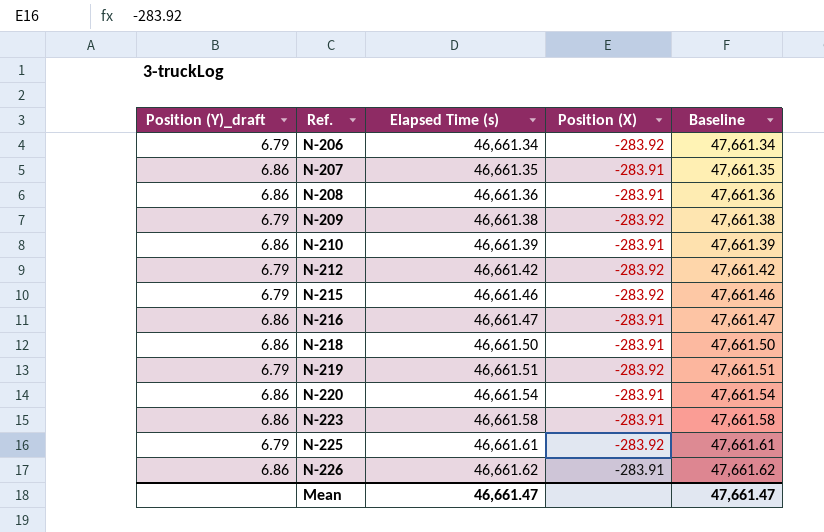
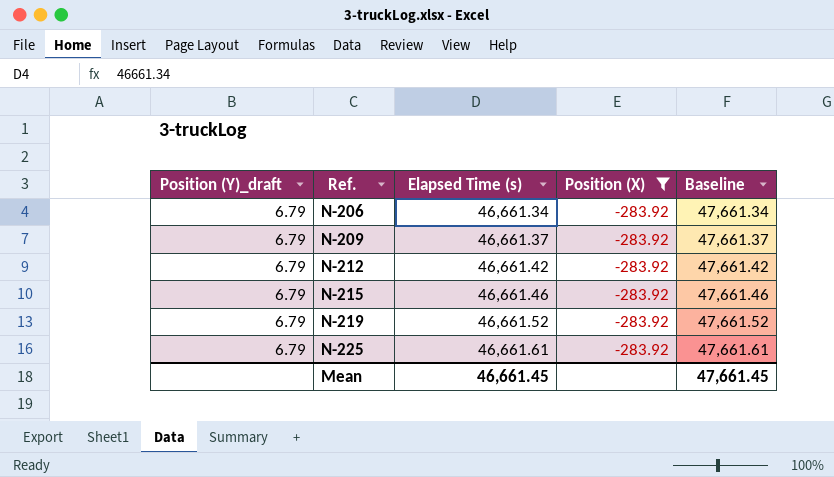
filter: none -> Position (X) = -283.92
N-209 | Elapsed Time (s): 46,661.38 -> 46,661.37
N-209 | Baseline: 47,661.38 -> 47,661.37
N-219 | Elapsed Time (s): 46,661.51 -> 46,661.52
N-219 | Baseline: 47,661.51 -> 47,661.52
Mean | Elapsed Time (s): 46,661.47 -> 46,661.45
Mean | Baseline: 47,661.47 -> 47,661.45

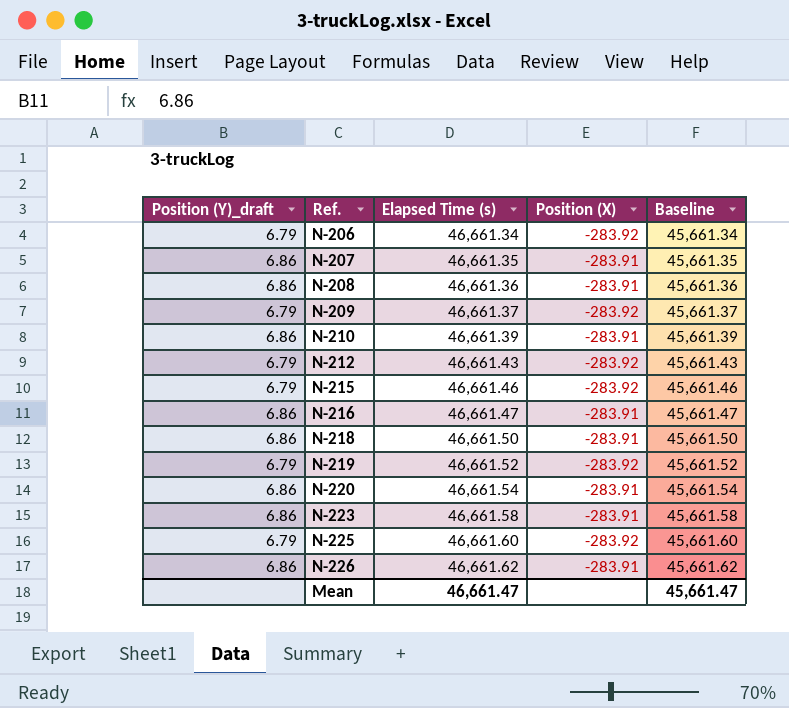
filter: Position (X) = -283.92 -> none
column Baseline | formula: [Elapsed Time (s)] + 1000 -> [Elapsed Time (s)] - 1000
N-212 | Elapsed Time (s): 46,661.42 -> 46,661.43
N-225 | Elapsed Time (s): 46,661.61 -> 46,661.60
Mean | Elapsed Time (s): 46,661.45 -> 46,661.47
Mean | Baseline: 47,661.45 -> 45,661.47

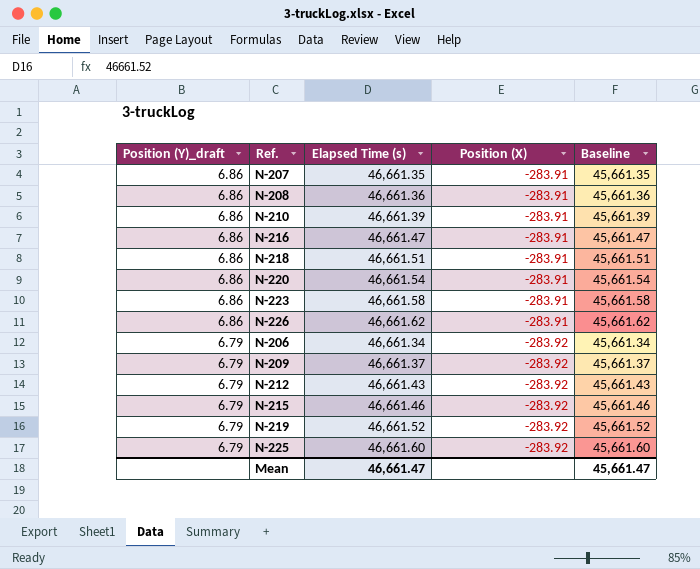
row order: Ref. ascending -> Position (Y)_draft descending
N-218 | Elapsed Time (s): 46,661.50 -> 46,661.51
N-218 | Baseline: 45,661.50 -> 45,661.51

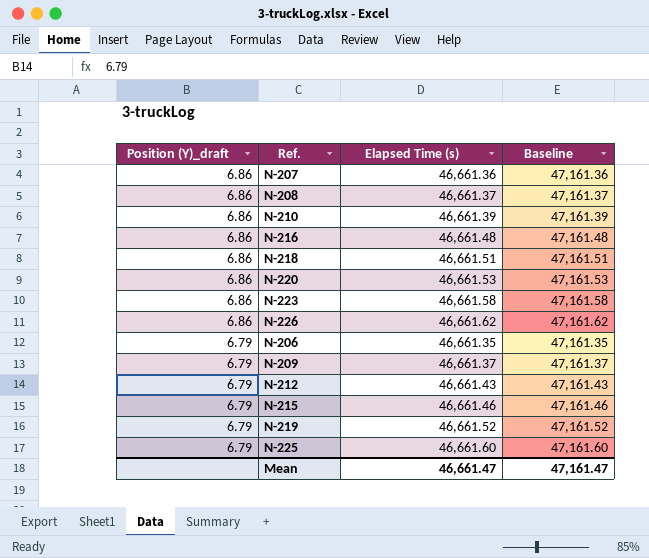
column Position (X) | position: 4 -> none
column Baseline | formula: [Elapsed Time (s)] - 1000 -> [Elapsed Time (s)] + 500
N-207 | Elapsed Time (s): 46,661.35 -> 46,661.36
N-208 | Elapsed Time (s): 46,661.36 -> 46,661.37
N-216 | Elapsed Time (s): 46,661.47 -> 46,661.48
N-220 | Elapsed Time (s): 46,661.54 -> 46,661.53
N-206 | Elapsed Time (s): 46,661.34 -> 46,661.35
Mean | Baseline: 45,661.47 -> 47,161.47

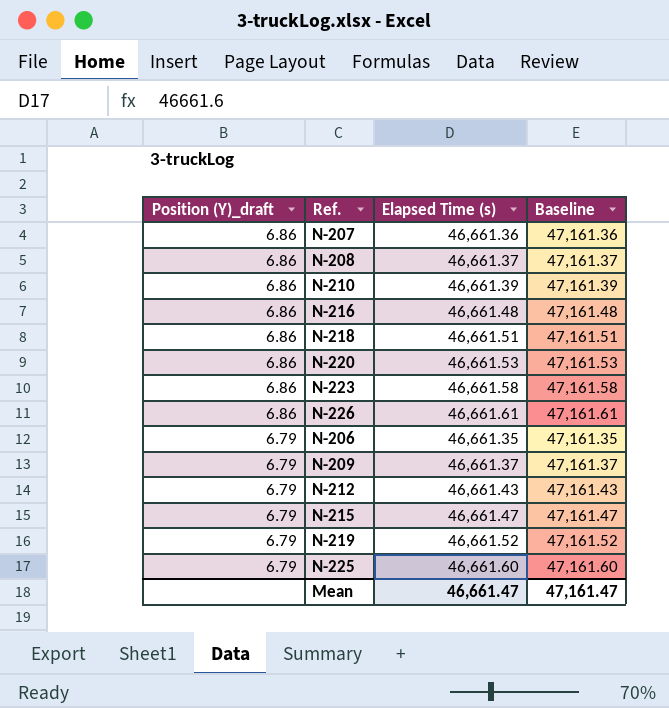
N-226 | Elapsed Time (s): 46,661.62 -> 46,661.61
N-226 | Baseline: 47,161.62 -> 47,161.61
N-215 | Elapsed Time (s): 46,661.46 -> 46,661.47
N-215 | Baseline: 47,161.46 -> 47,161.47

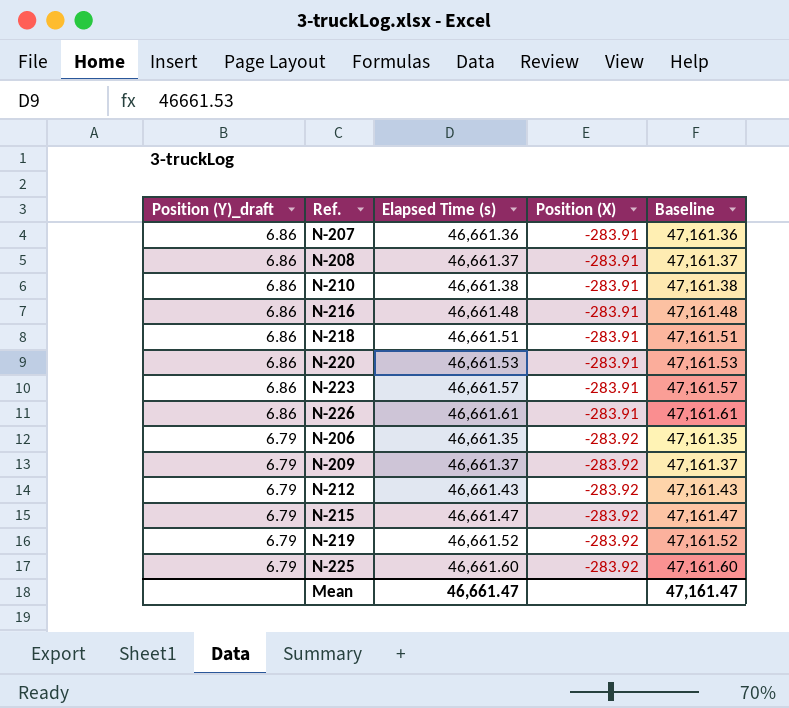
column Position (X) | position: none -> 4
N-210 | Elapsed Time (s): 46,661.39 -> 46,661.38
N-210 | Baseline: 47,161.39 -> 47,161.38
N-223 | Elapsed Time (s): 46,661.58 -> 46,661.57
N-223 | Baseline: 47,161.58 -> 47,161.57

